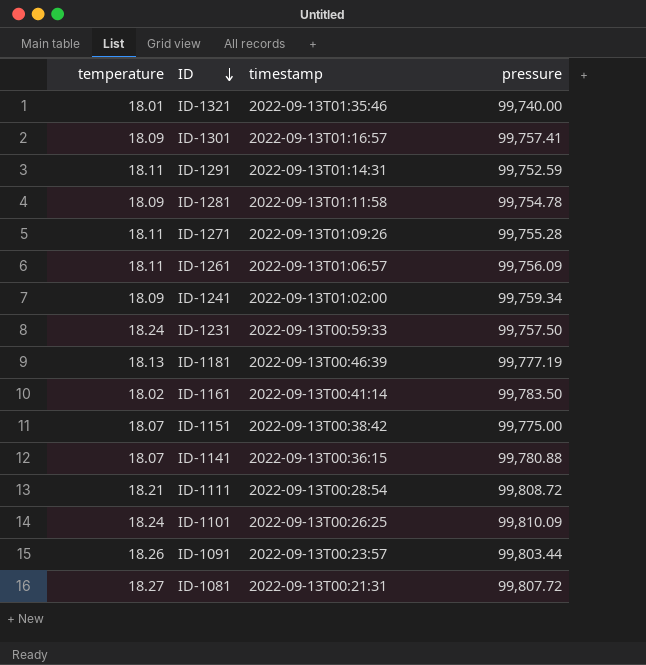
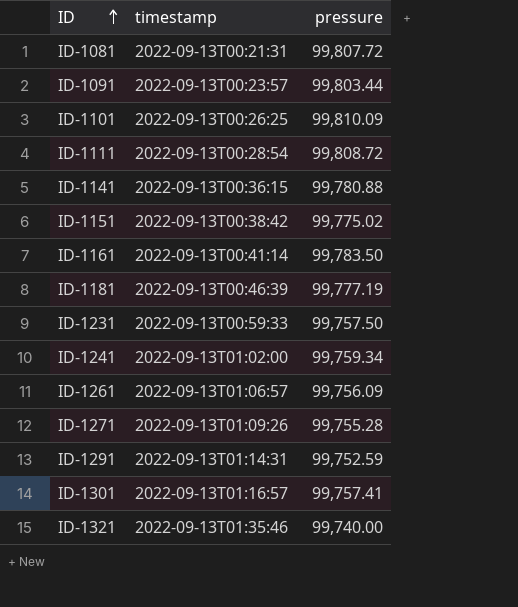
row order: ID descending -> ID ascending
column temperature | position: 1 -> none
row ID-1281: 18.09 | 2022-09-13T01:11:58 | 99,754.78 -> none
ID-1151 | pressure: 99,775.00 -> 99,775.02

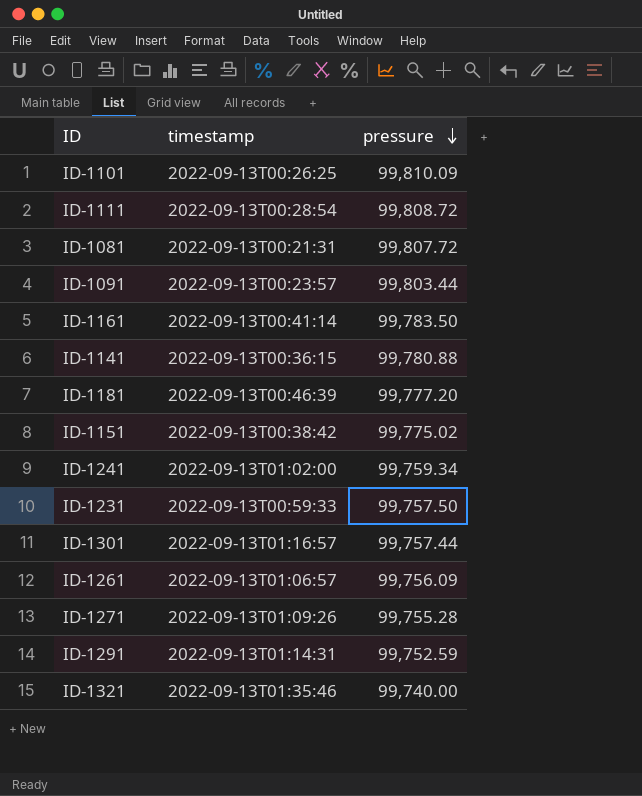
row order: ID ascending -> pressure descending
ID-1181 | pressure: 99,777.19 -> 99,777.20
ID-1301 | pressure: 99,757.41 -> 99,757.44

